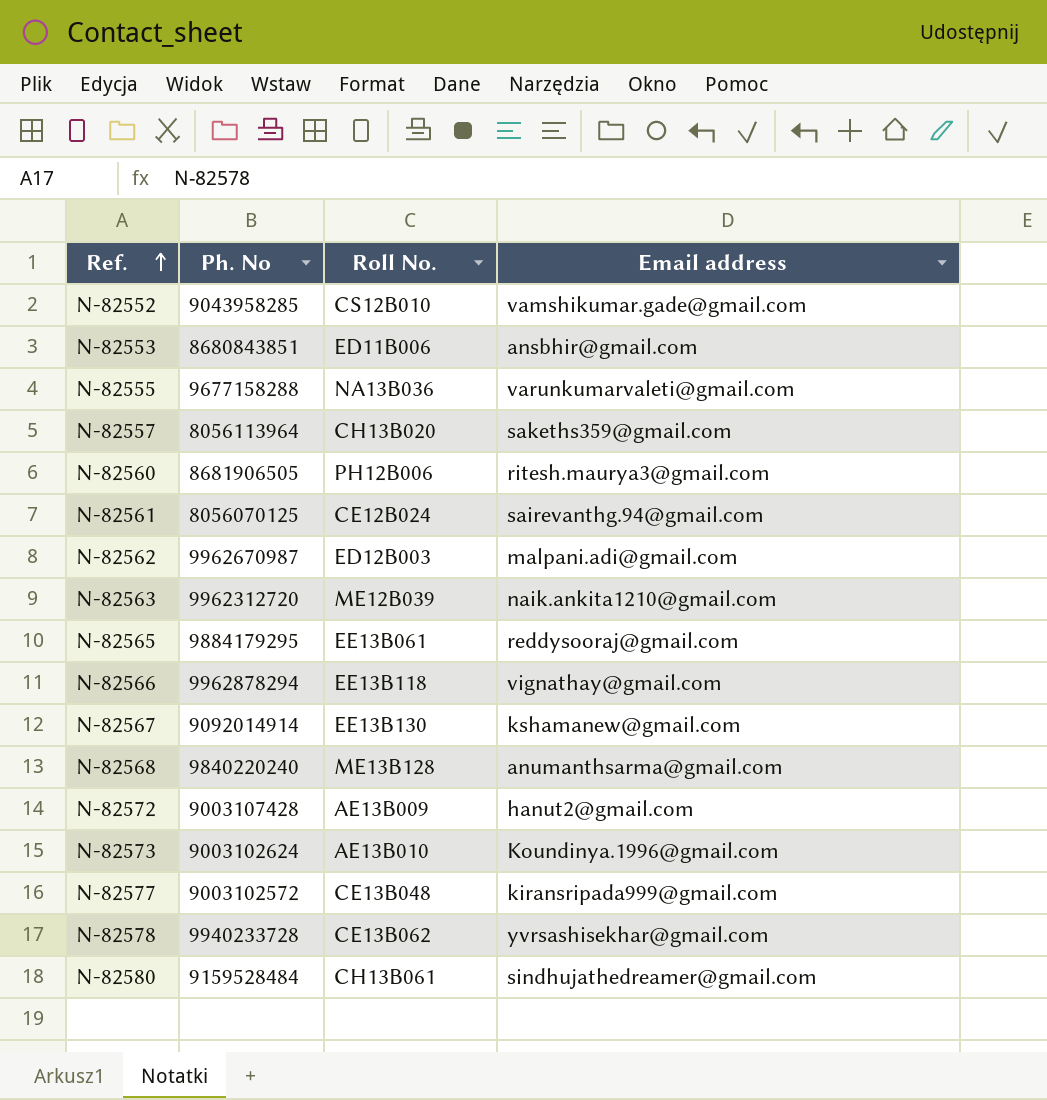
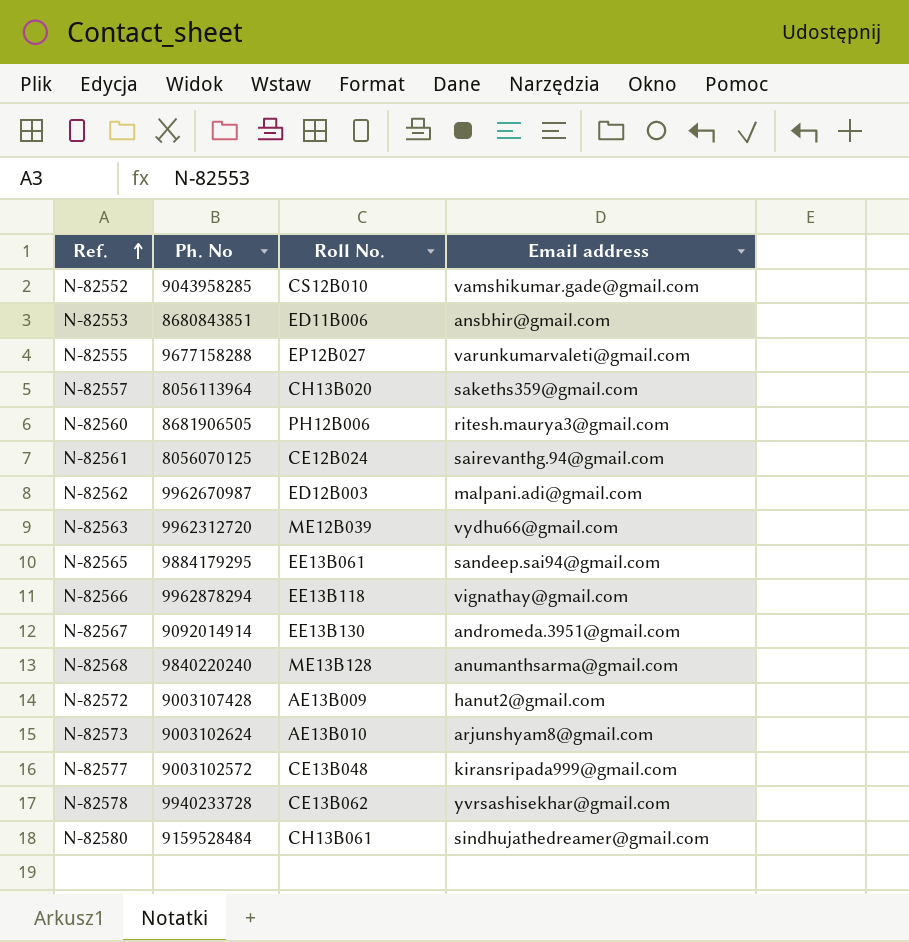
N-82555 | Roll No.: NA13B036 -> EP12B027
N-82563 | Email address: naik.ankita1210@gmail.com -> vydhu66@gmail.com
N-82565 | Email address: reddysooraj@gmail.com -> sandeep.sai94@gmail.com
N-82567 | Email address: kshamanew@gmail.com -> andromeda.3951@gmail.com
N-82573 | Email address: Koundinya.1996@gmail.com -> arjunshyam8@gmail.com

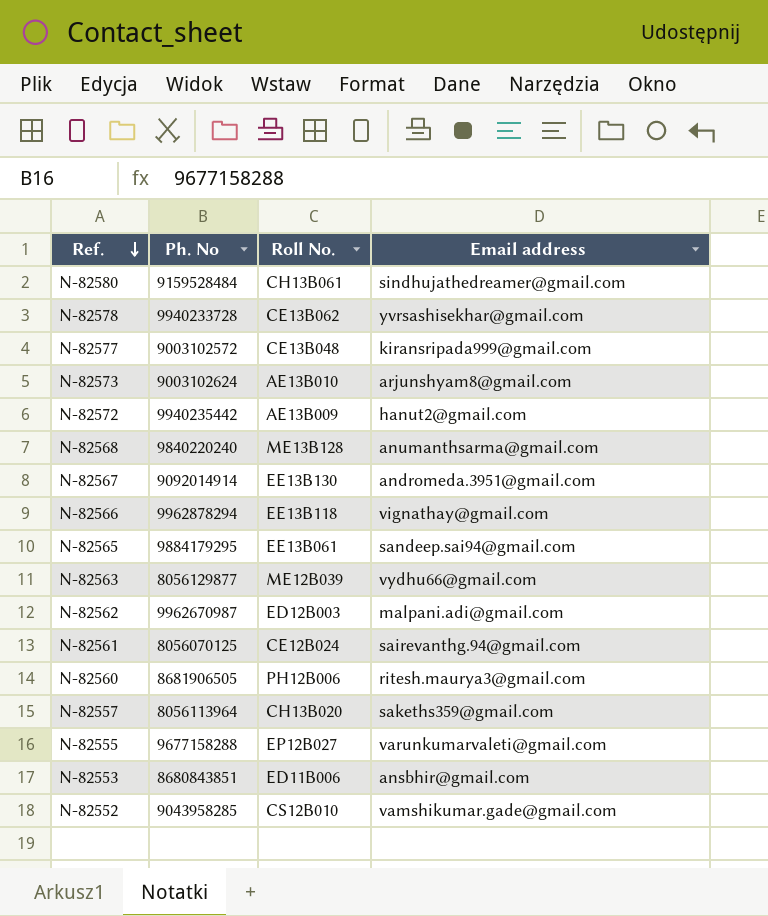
row order: Ref. ascending -> Ref. descending
N-82572 | Ph. No: 9003107428 -> 9940235442
N-82563 | Ph. No: 9962312720 -> 8056129877

